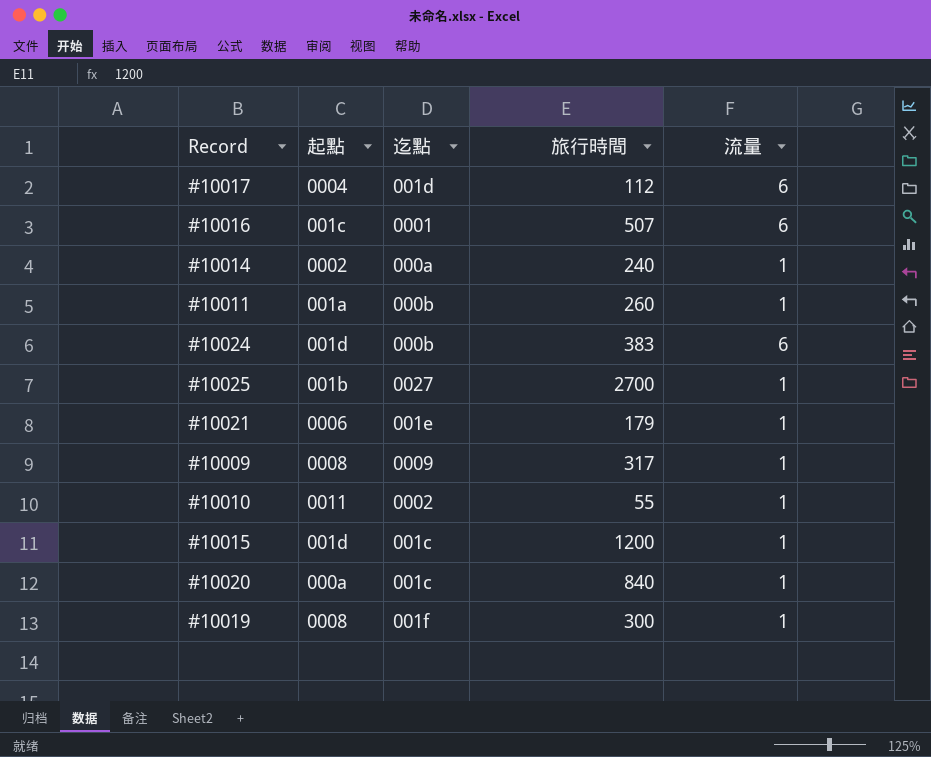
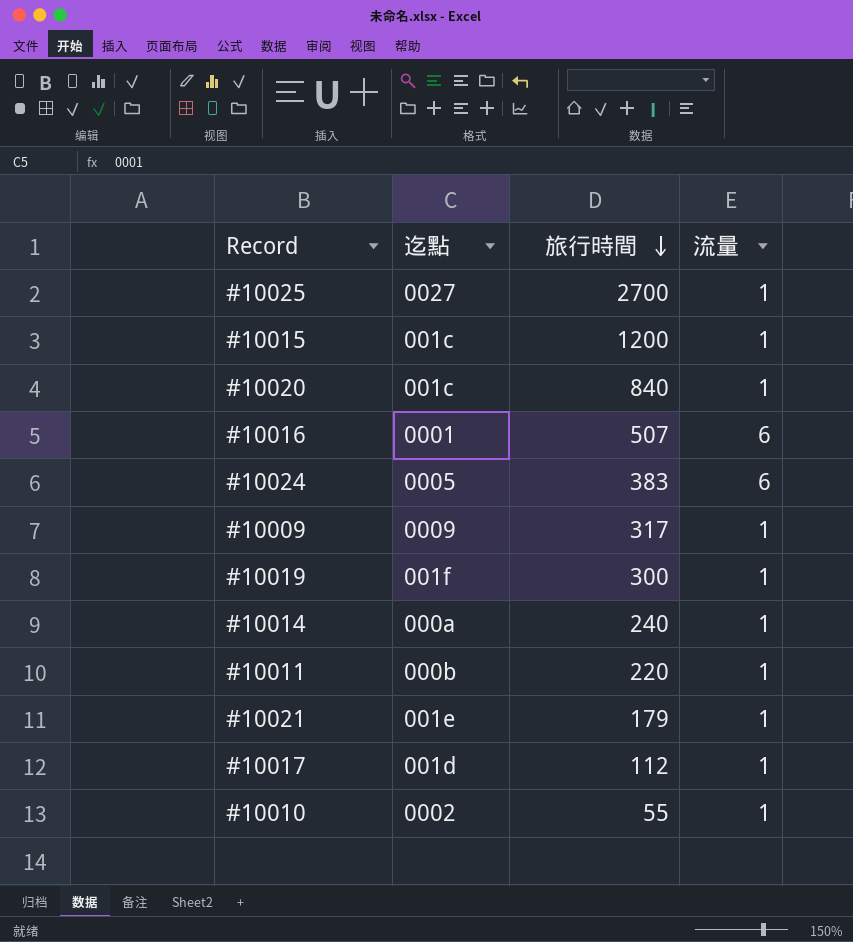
row order: none -> 旅行時間 descending
column 起點 | position: 2 -> none
#10024 | 迄點: 000b -> 0005
#10011 | 旅行時間: 260 -> 220
#10017 | 流量: 6 -> 1

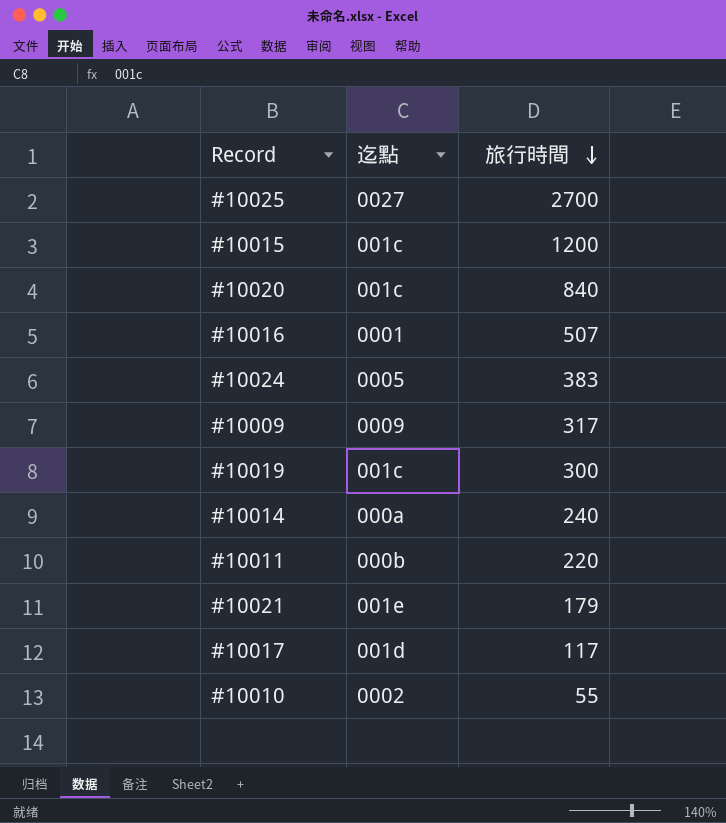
column 流量 | position: 4 -> none
#10019 | 迄點: 001f -> 001c
#10017 | 旅行時間: 112 -> 117

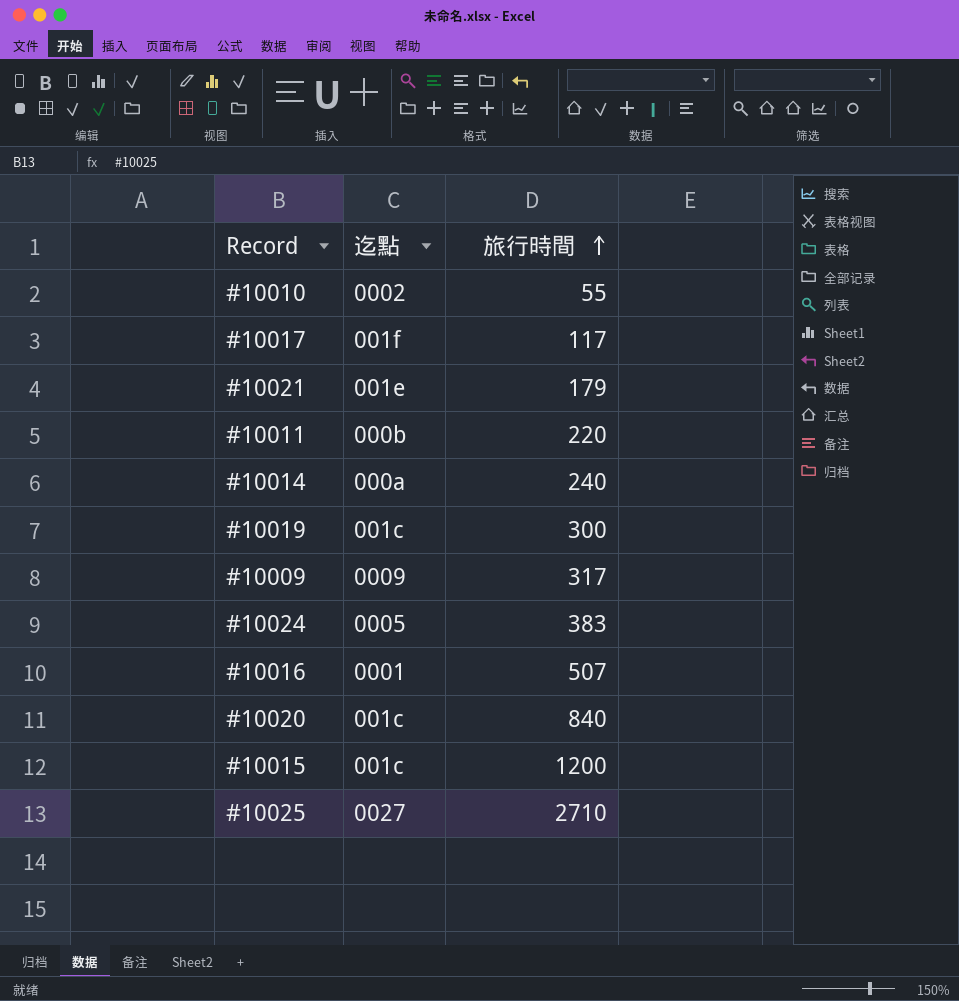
row order: 旅行時間 descending -> 旅行時間 ascending
#10017 | 迄點: 001d -> 001f
#10025 | 旅行時間: 2700 -> 2710

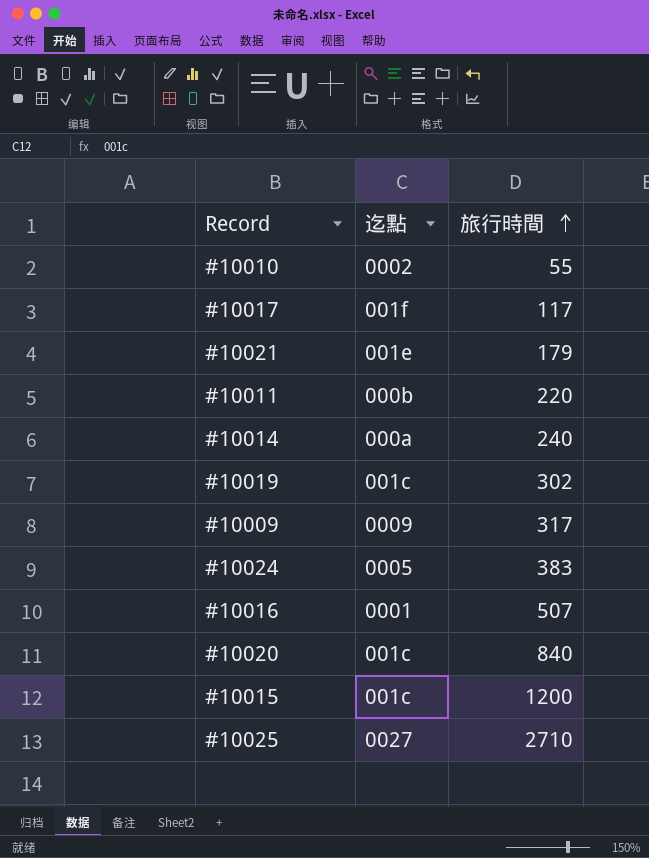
#10019 | 旅行時間: 300 -> 302

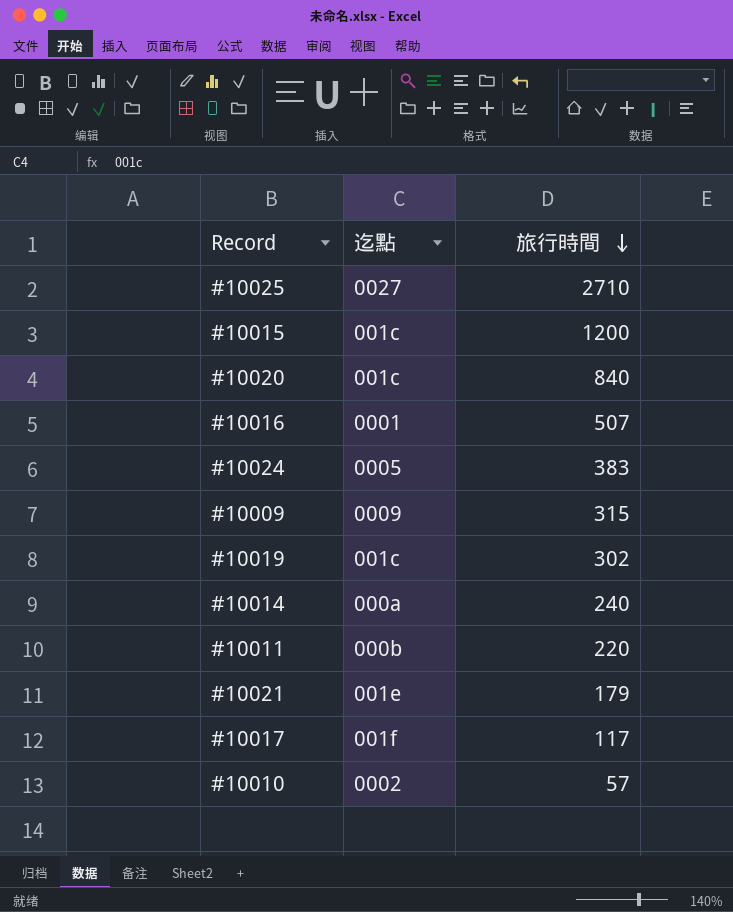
row order: 旅行時間 ascending -> 旅行時間 descending
#10009 | 旅行時間: 317 -> 315
#10010 | 旅行時間: 55 -> 57

